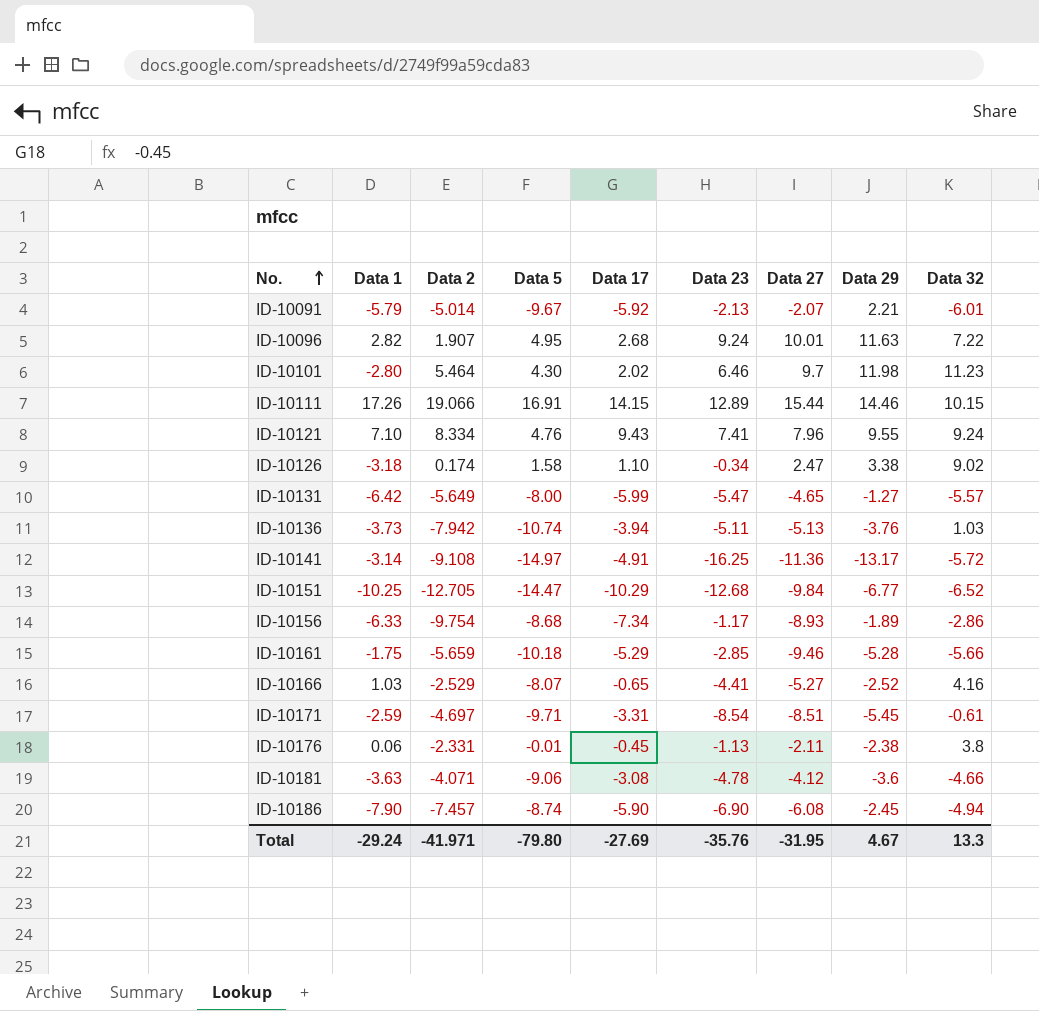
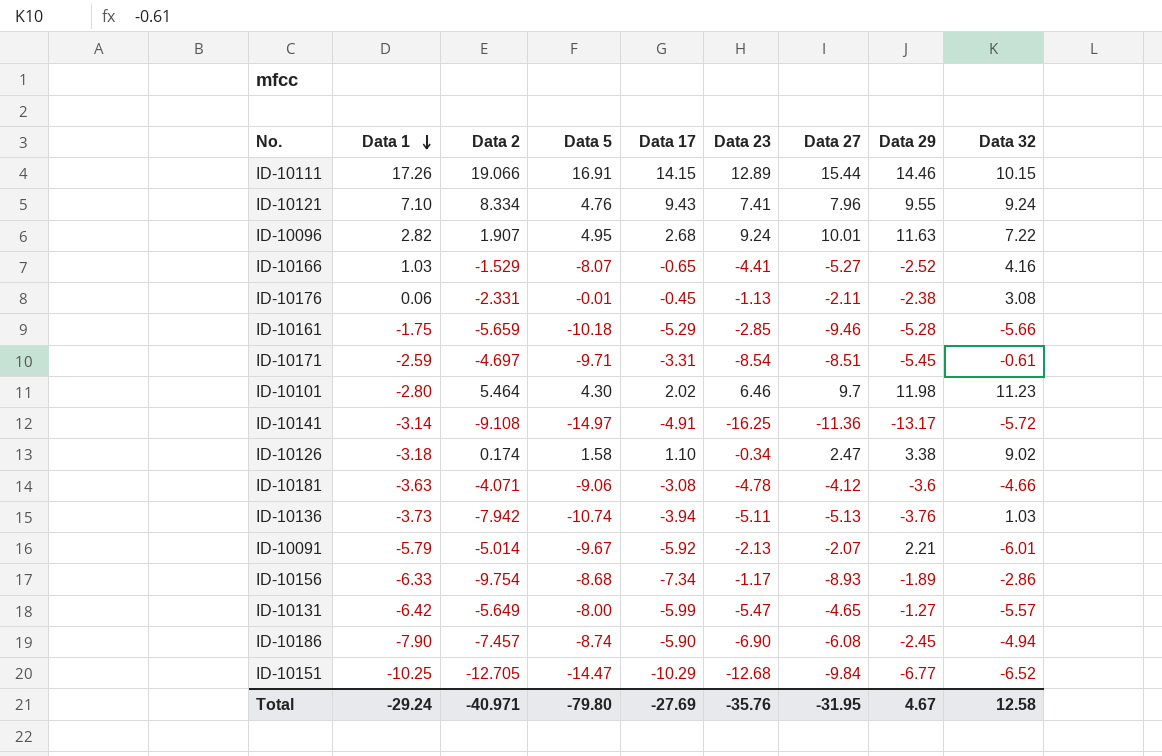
row order: No. ascending -> Data 1 descending
ID-10166 | Data 2: -2.529 -> -1.529
ID-10176 | Data 32: 3.8 -> 3.08
Total | Data 2: -41.971 -> -40.971
Total | Data 32: 13.3 -> 12.58

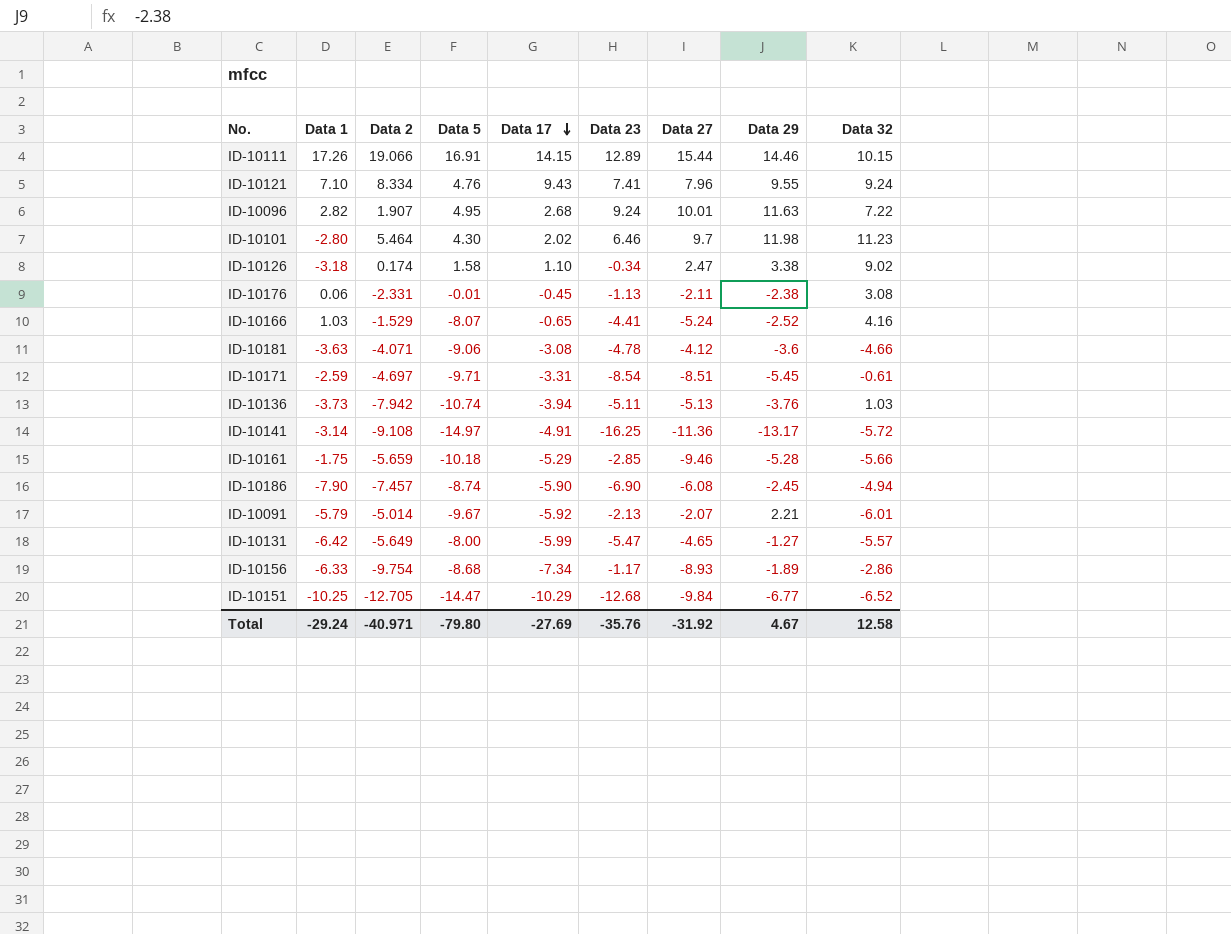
row order: Data 1 descending -> Data 17 descending
ID-10166 | Data 27: -5.27 -> -5.24
Total | Data 27: -31.95 -> -31.92

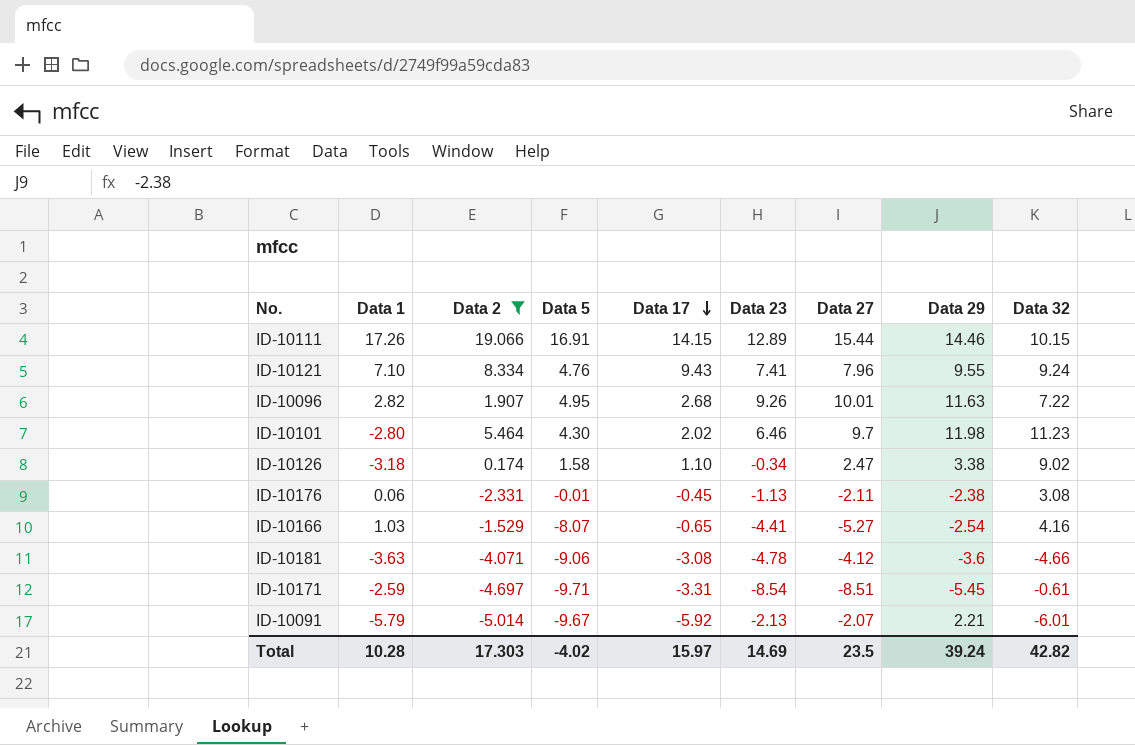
filter: none -> Data 2 >= -5.014
ID-10096 | Data 23: 9.24 -> 9.26
ID-10166 | Data 27: -5.24 -> -5.27
ID-10166 | Data 29: -2.52 -> -2.54
Total | Data 1: -29.24 -> 10.28
Total | Data 2: -40.971 -> 17.303
Total | Data 5: -79.80 -> -4.02
Total | Data 17: -27.69 -> 15.97
Total | Data 23: -35.76 -> 14.69
Total | Data 27: -31.92 -> 23.5
Total | Data 29: 4.67 -> 39.24
Total | Data 32: 12.58 -> 42.82

